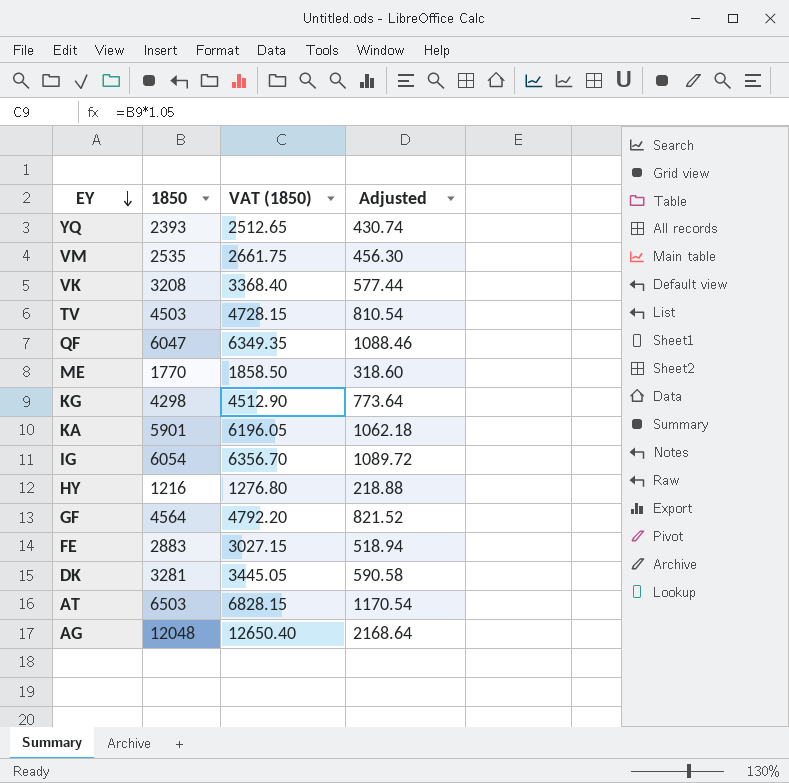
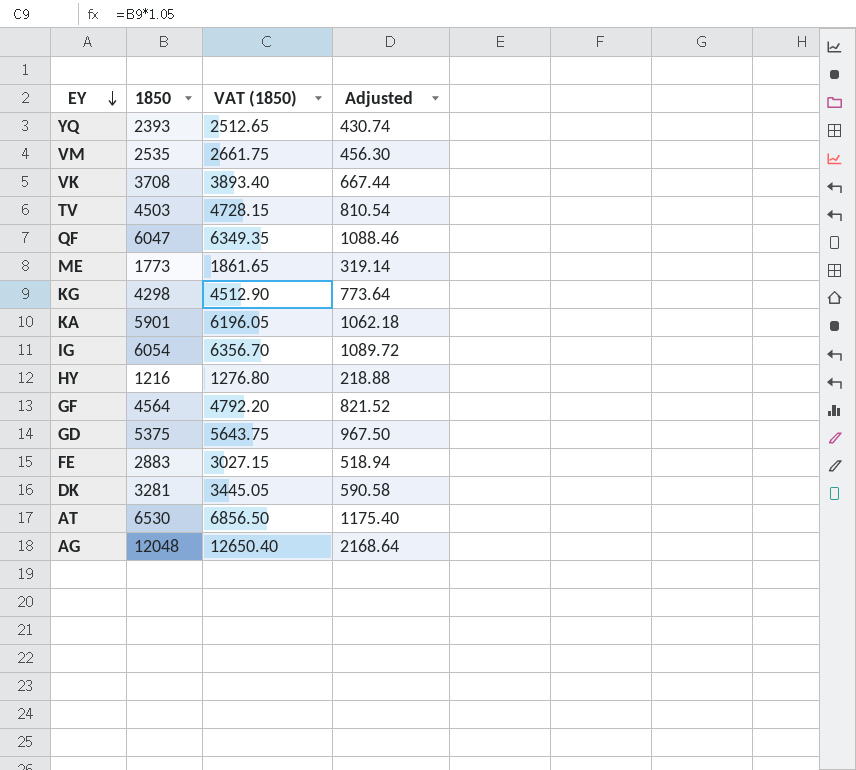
VK | 1850: 3208 -> 3708
VK | VAT (1850): 3368.40 -> 3893.40
VK | Adjusted: 577.44 -> 667.44
ME | 1850: 1770 -> 1773
ME | VAT (1850): 1858.50 -> 1861.65
ME | Adjusted: 318.60 -> 319.14
row GD: none -> 5375 | 5643.75 | 967.50
AT | 1850: 6503 -> 6530
AT | VAT (1850): 6828.15 -> 6856.50
AT | Adjusted: 1170.54 -> 1175.40

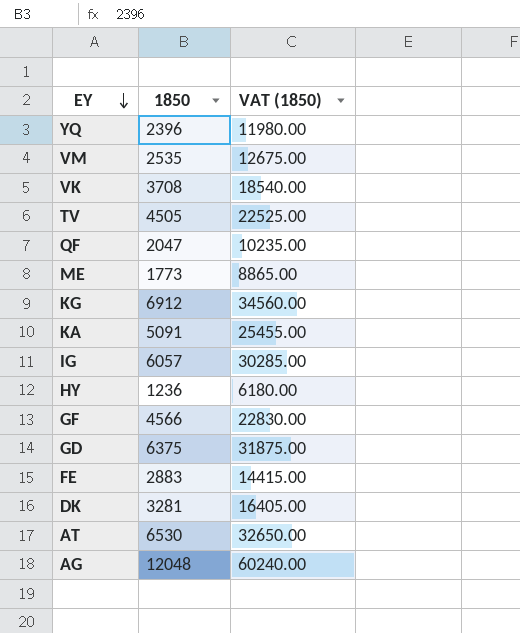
column Adjusted | formula: [1850] * 0.18 -> none
column VAT (1850) | formula: [1850] * 1.05 -> [1850] * 5
YQ | 1850: 2393 -> 2396
TV | 1850: 4503 -> 4505
QF | 1850: 6047 -> 2047
KG | 1850: 4298 -> 6912
KA | 1850: 5901 -> 5091
IG | 1850: 6054 -> 6057
HY | 1850: 1216 -> 1236
GF | 1850: 4564 -> 4566
GD | 1850: 5375 -> 6375

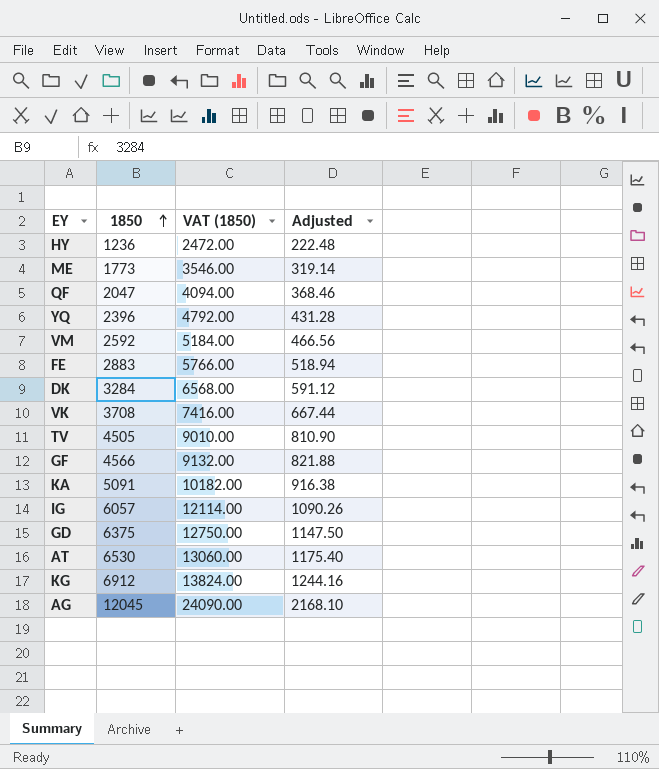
row order: EY descending -> 1850 ascending
column VAT (1850) | formula: [1850] * 5 -> [1850] * 2
column Adjusted | formula: none -> [1850] * 0.18
VM | 1850: 2535 -> 2592
DK | 1850: 3281 -> 3284
AG | 1850: 12048 -> 12045

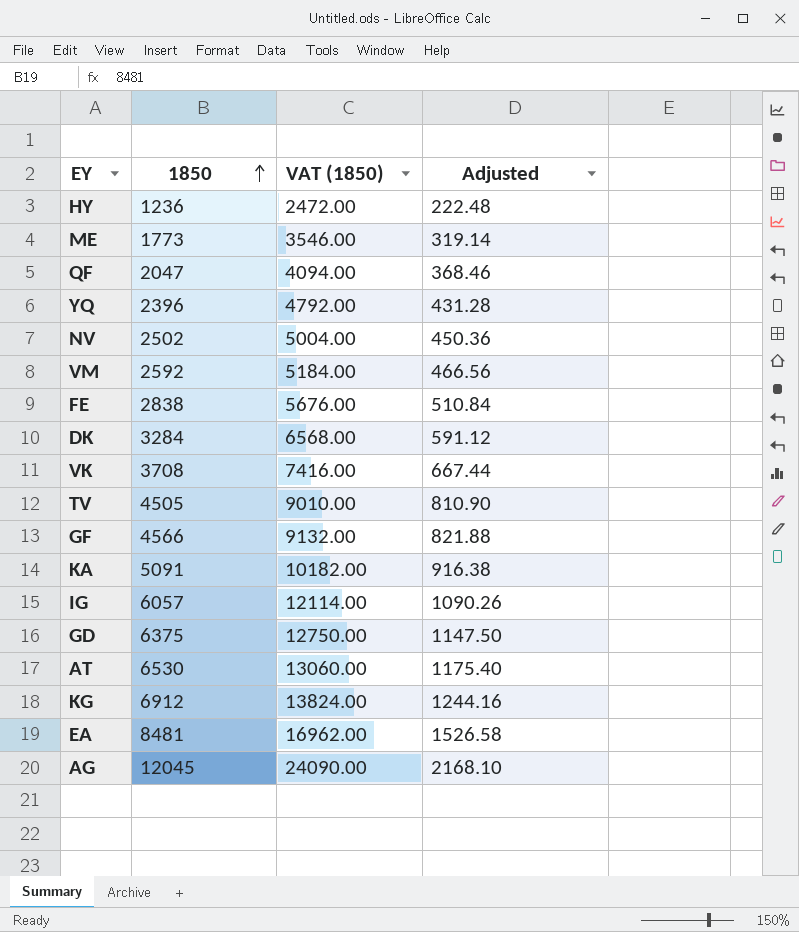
row NV: none -> 2502 | 5004.00 | 450.36
FE | 1850: 2883 -> 2838
FE | VAT (1850): 5766.00 -> 5676.00
FE | Adjusted: 518.94 -> 510.84
row EA: none -> 8481 | 16962.00 | 1526.58

